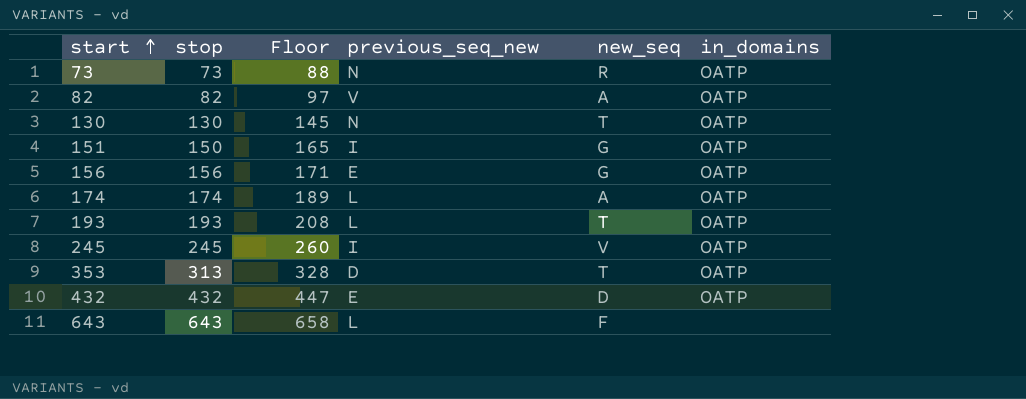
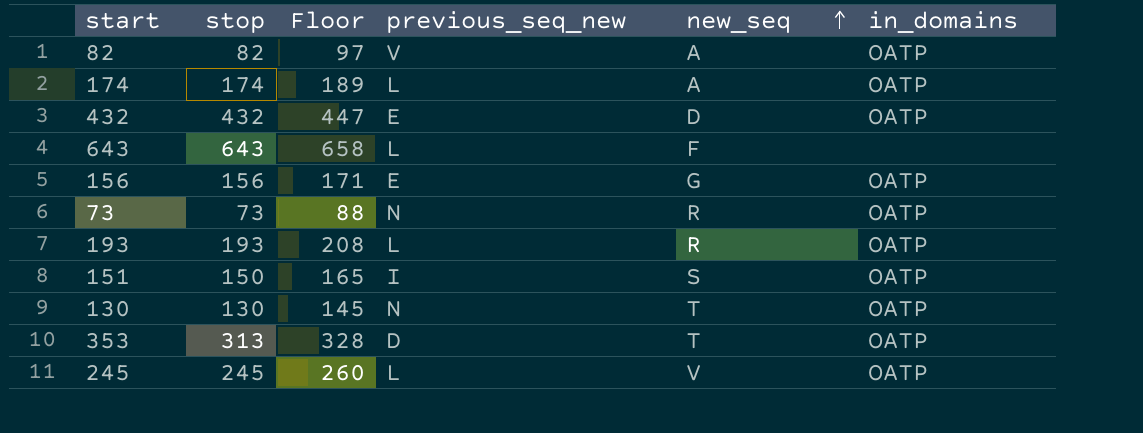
row order: start ascending -> new_seq ascending
193 | new_seq: T -> R
151 | new_seq: G -> S
245 | previous_seq_new: I -> L

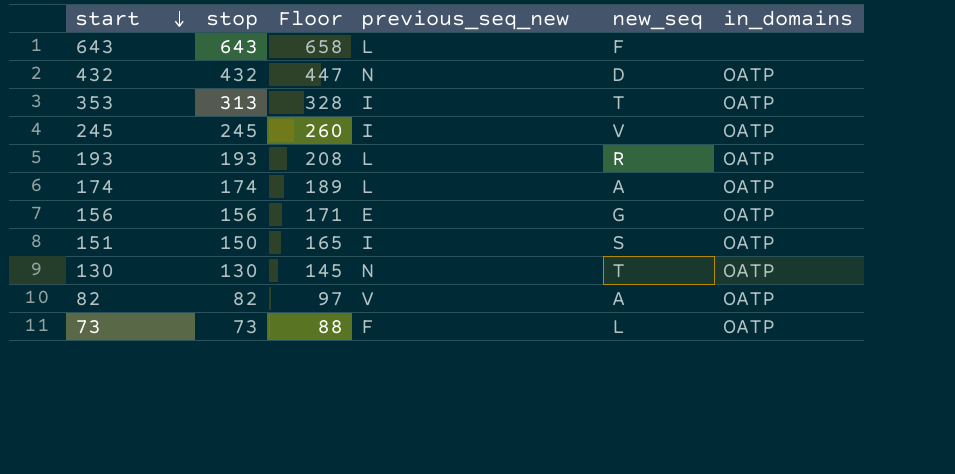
row order: new_seq ascending -> start descending
432 | previous_seq_new: E -> N
353 | previous_seq_new: D -> I
245 | previous_seq_new: L -> I
73 | previous_seq_new: N -> F
73 | new_seq: R -> L

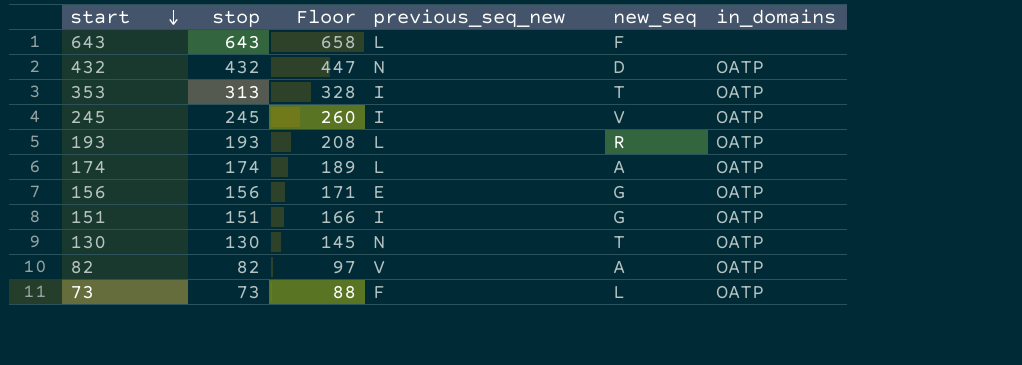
151 | stop: 150 -> 151
151 | Floor: 165 -> 166
151 | new_seq: S -> G

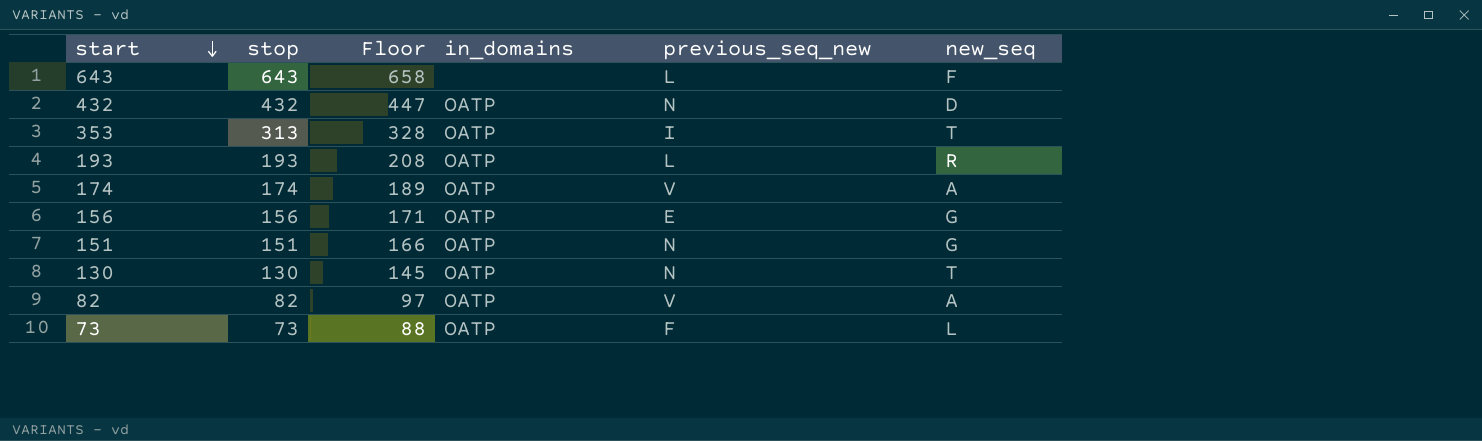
column in_domains | position: 6 -> 4
row 245: 245 | 260 | I | V | OATP -> none
174 | previous_seq_new: L -> V
151 | previous_seq_new: I -> N

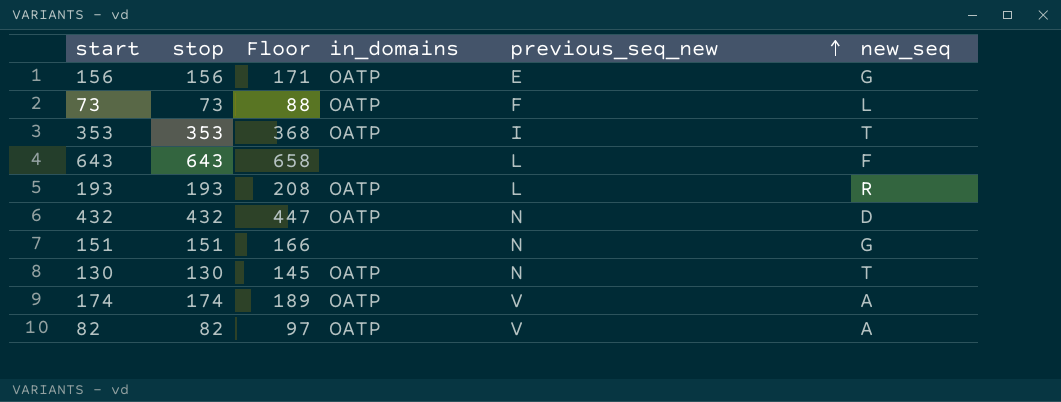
row order: start descending -> previous_seq_new ascending
353 | stop: 313 -> 353
353 | Floor: 328 -> 368
151 | in_domains: OATP -> none

